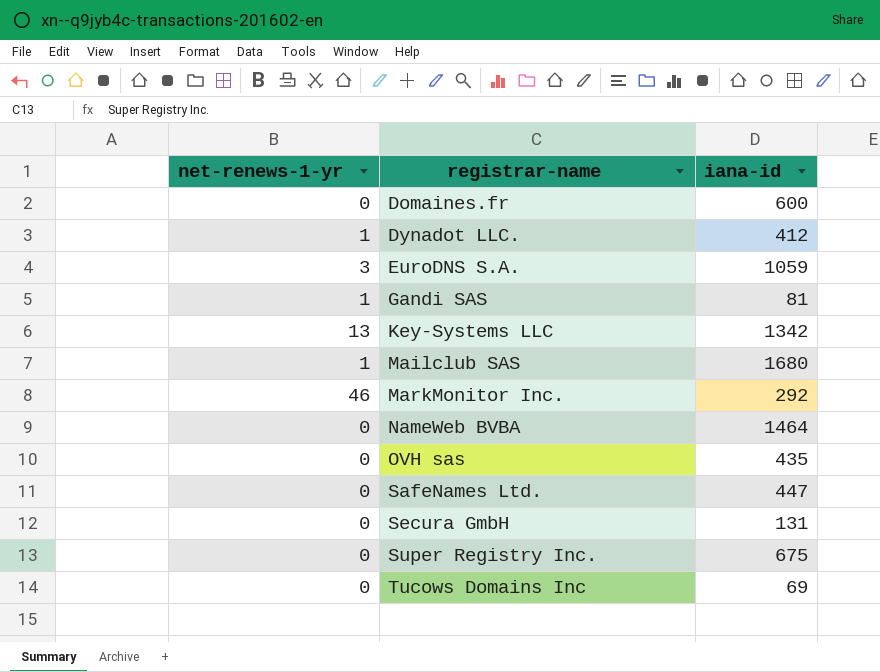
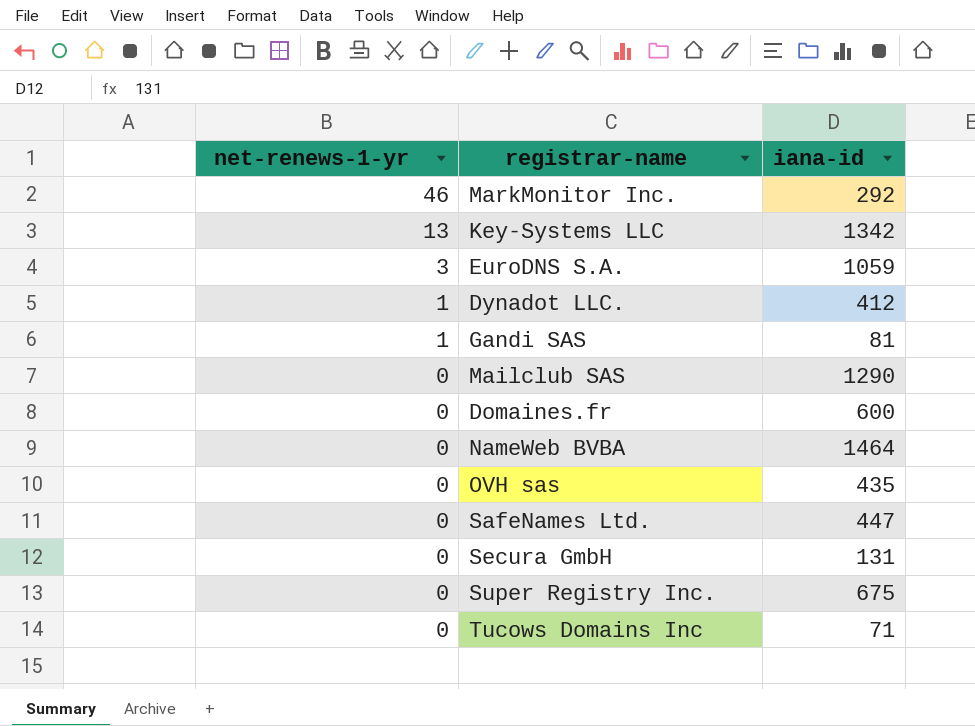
row order: registrar-name ascending -> net-renews-1-yr descending
Mailclub SAS | net-renews-1-yr: 1 -> 0
Mailclub SAS | iana-id: 1680 -> 1290
Tucows Domains Inc | iana-id: 69 -> 71

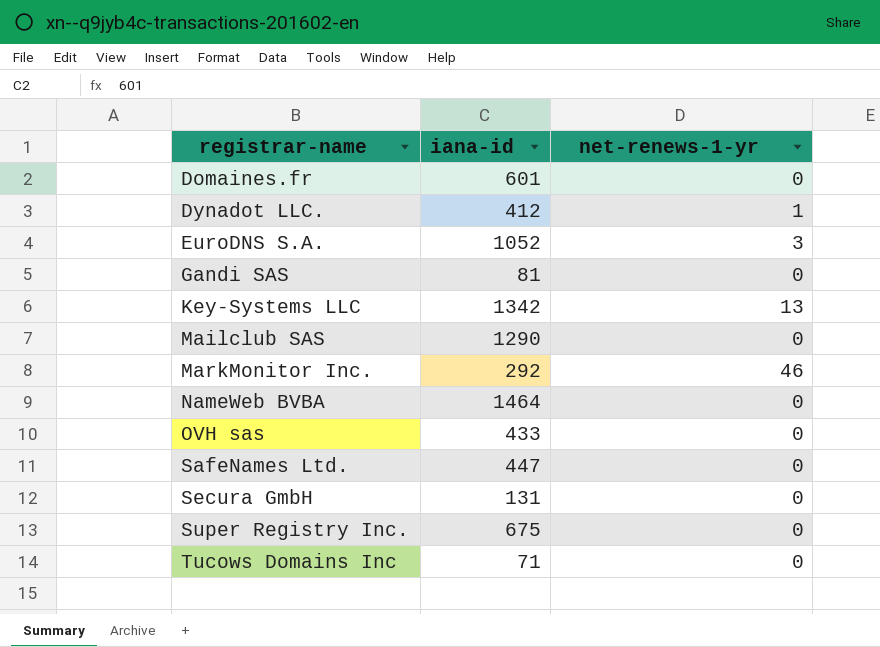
row order: net-renews-1-yr descending -> registrar-name ascending
column net-renews-1-yr | position: 1 -> 3
Domaines.fr | iana-id: 600 -> 601
EuroDNS S.A. | iana-id: 1059 -> 1052
Gandi SAS | net-renews-1-yr: 1 -> 0
OVH sas | iana-id: 435 -> 433

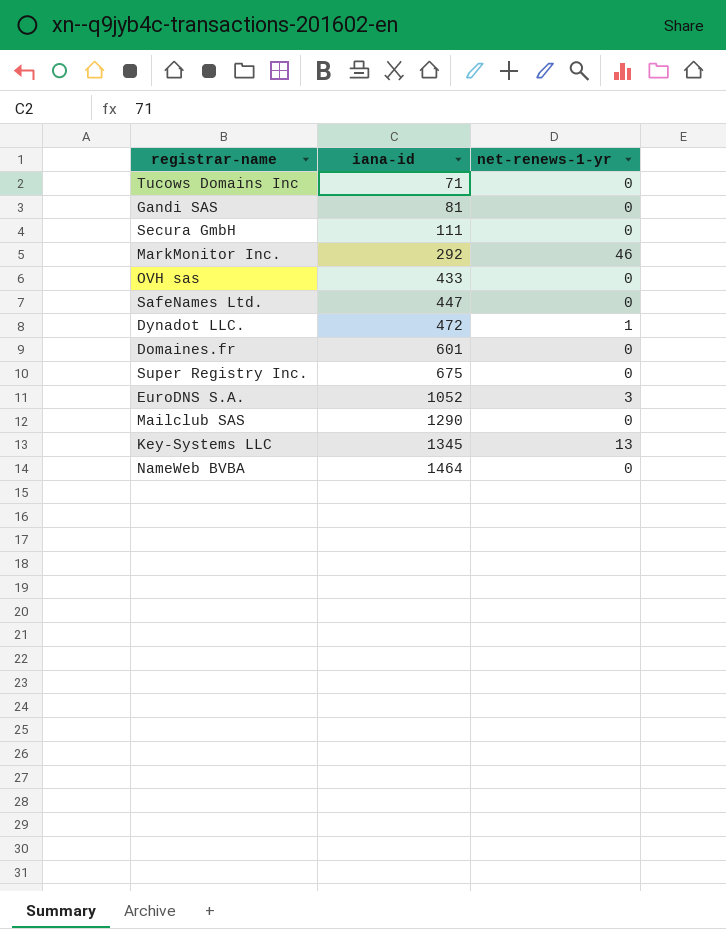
row order: registrar-name ascending -> iana-id ascending
Secura GmbH | iana-id: 131 -> 111
Dynadot LLC. | iana-id: 412 -> 472
Key-Systems LLC | iana-id: 1342 -> 1345

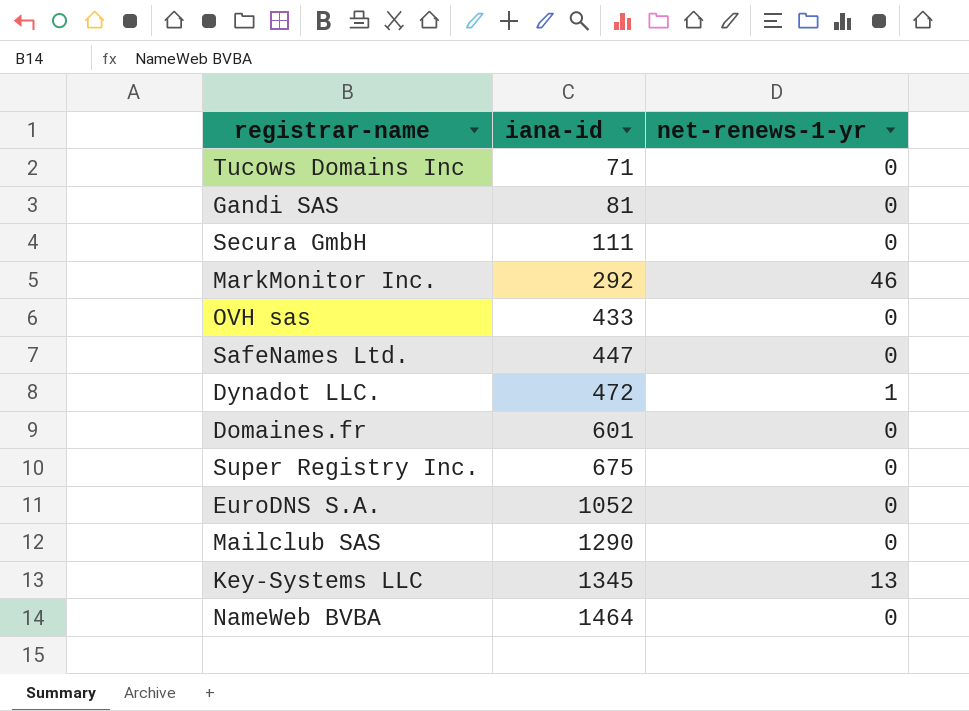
EuroDNS S.A. | net-renews-1-yr: 3 -> 0

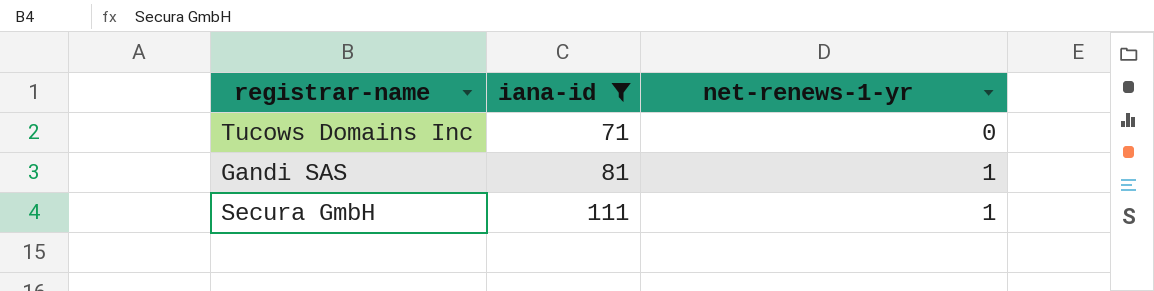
filter: none -> iana-id <= 111
Gandi SAS | net-renews-1-yr: 0 -> 1
Secura GmbH | net-renews-1-yr: 0 -> 1

